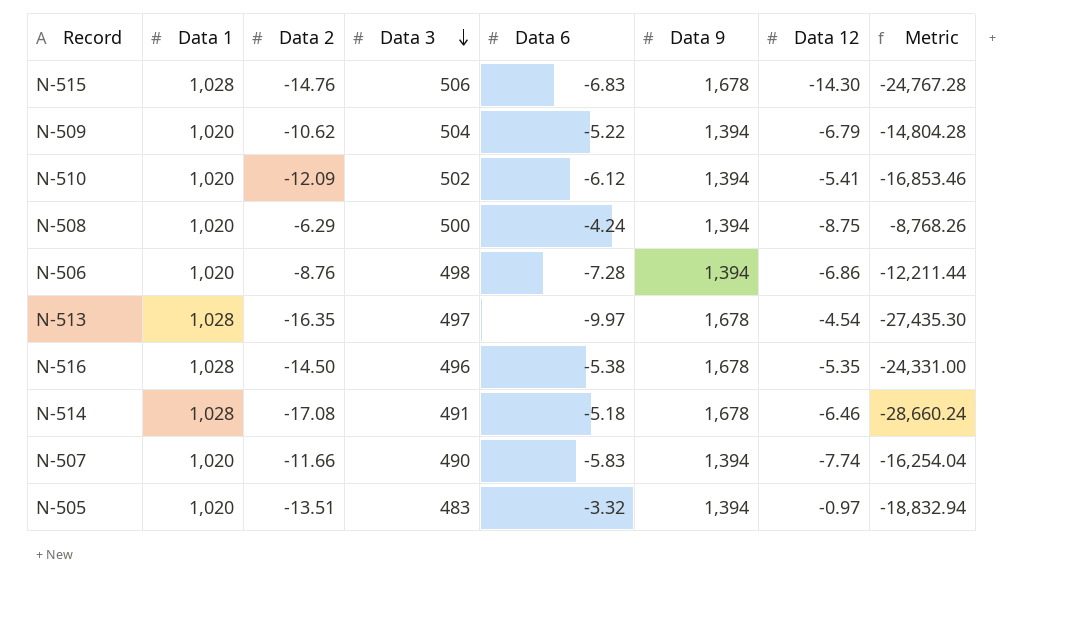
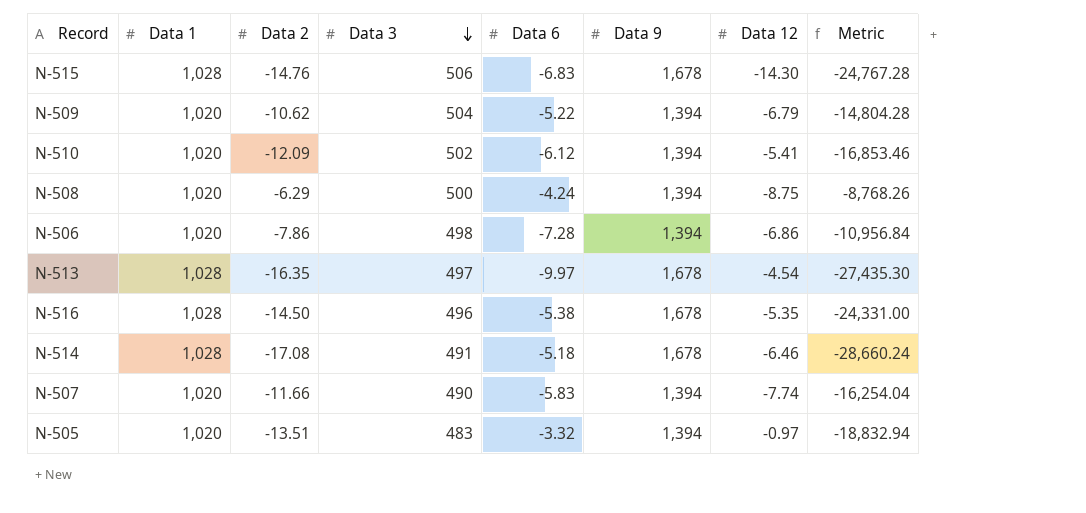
N-506 | Data 2: -8.76 -> -7.86
N-506 | Metric: -12,211.44 -> -10,956.84

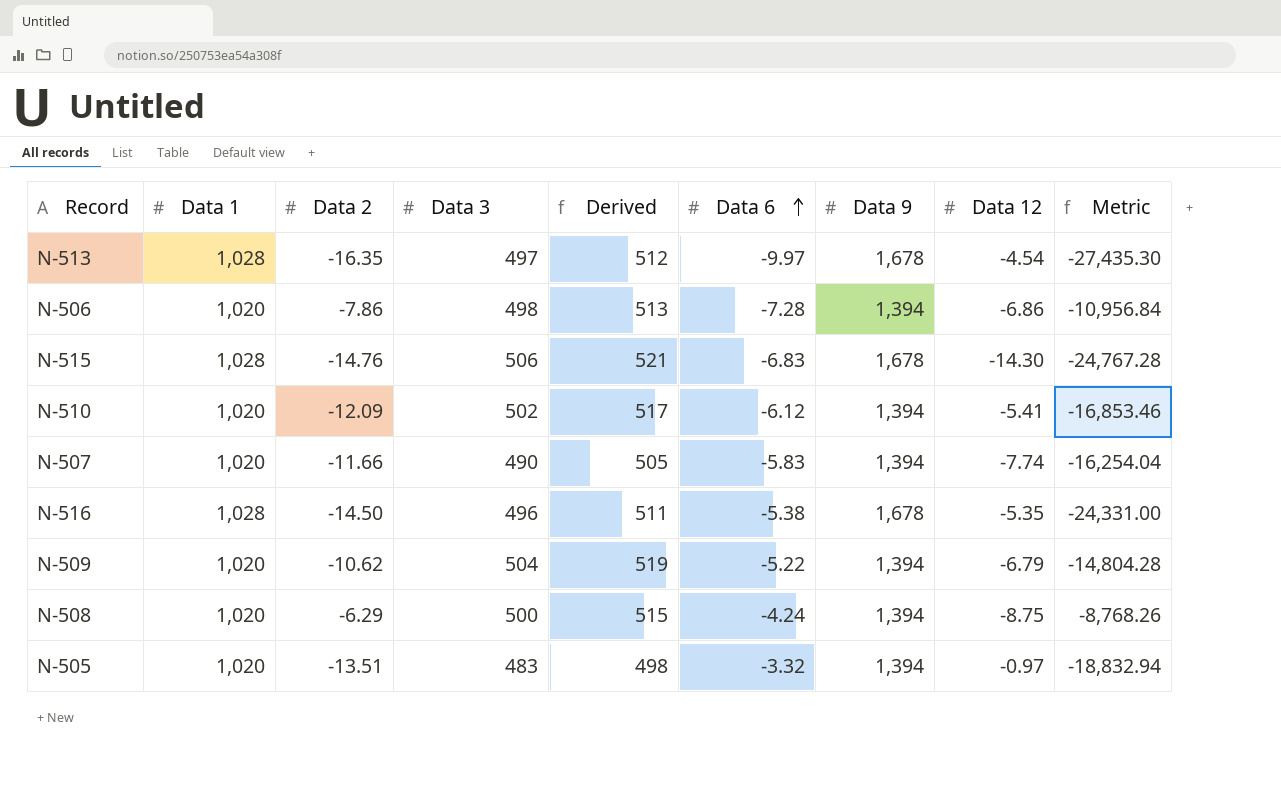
row order: Data 3 descending -> Data 6 ascending
column Derived | formula: none -> [Data 3] + 15
row N-514: 1,028 | -17.08 | 491 | -5.18 | 1,678 | -6.46 | -28,660.24 -> none

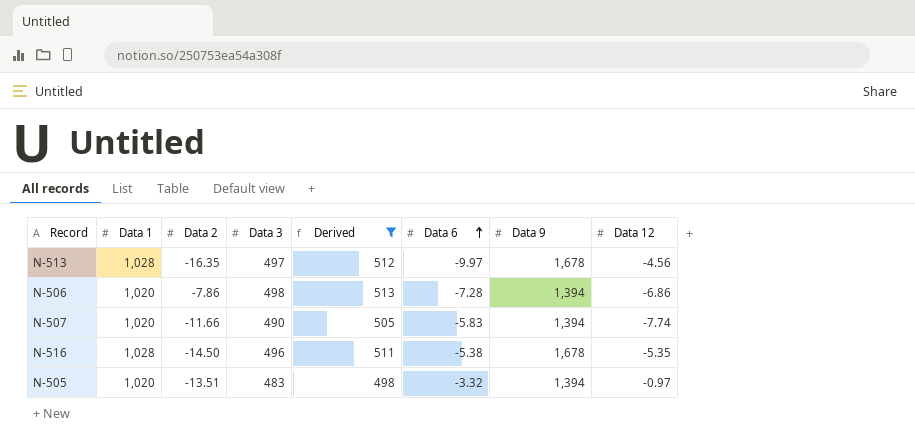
filter: none -> Derived <= 513
column Metric | formula: [Data 2] * [Data 9] -> none
N-513 | Data 12: -4.54 -> -4.56

